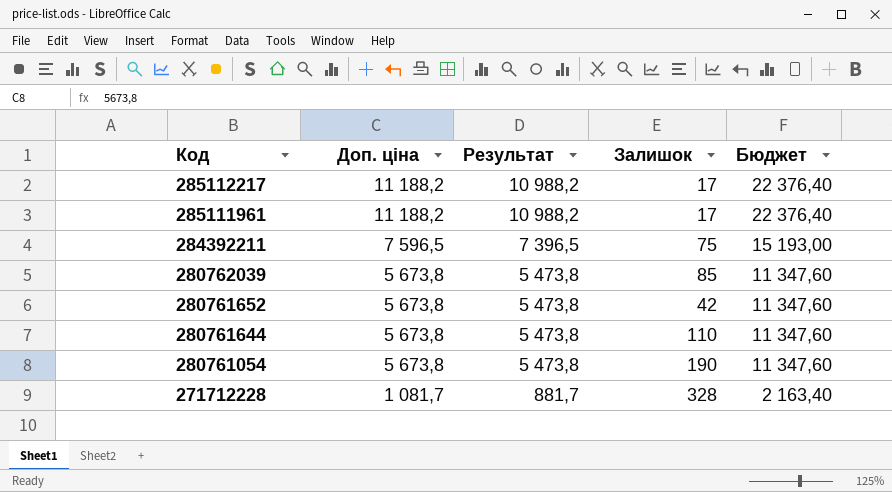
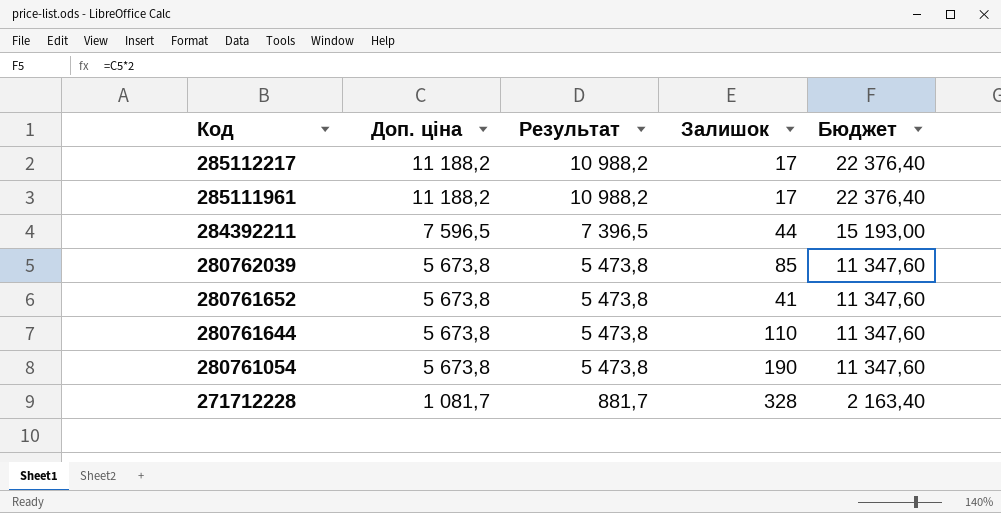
284392211 | Залишок: 75 -> 44
280761652 | Залишок: 42 -> 41

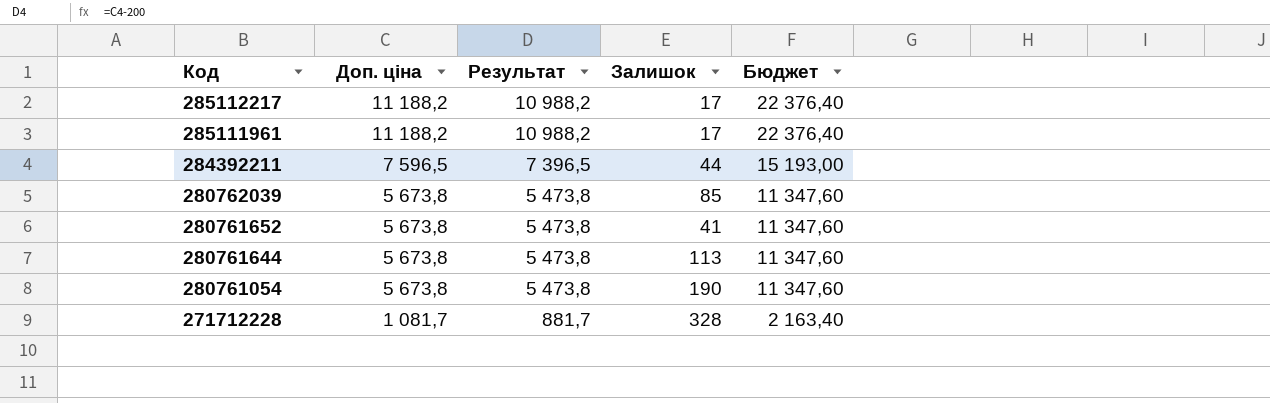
280761644 | Залишок: 110 -> 113

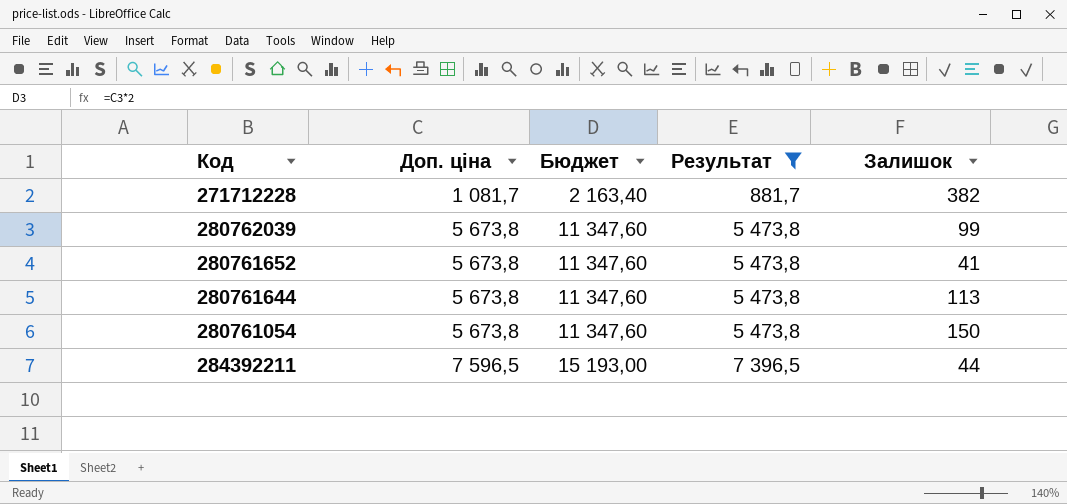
filter: none -> Результат != 10 988,2
row order: Код descending -> Доп. ціна ascending
column Бюджет | position: 5 -> 3
271712228 | Залишок: 328 -> 382
280762039 | Залишок: 85 -> 99
280761054 | Залишок: 190 -> 150

